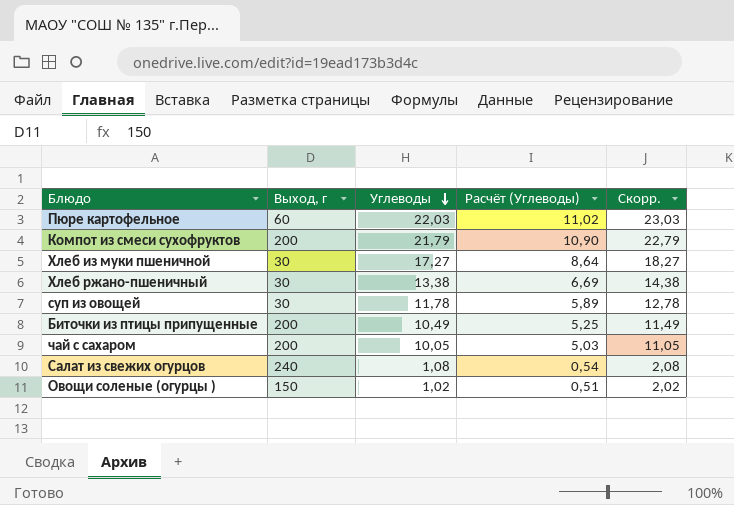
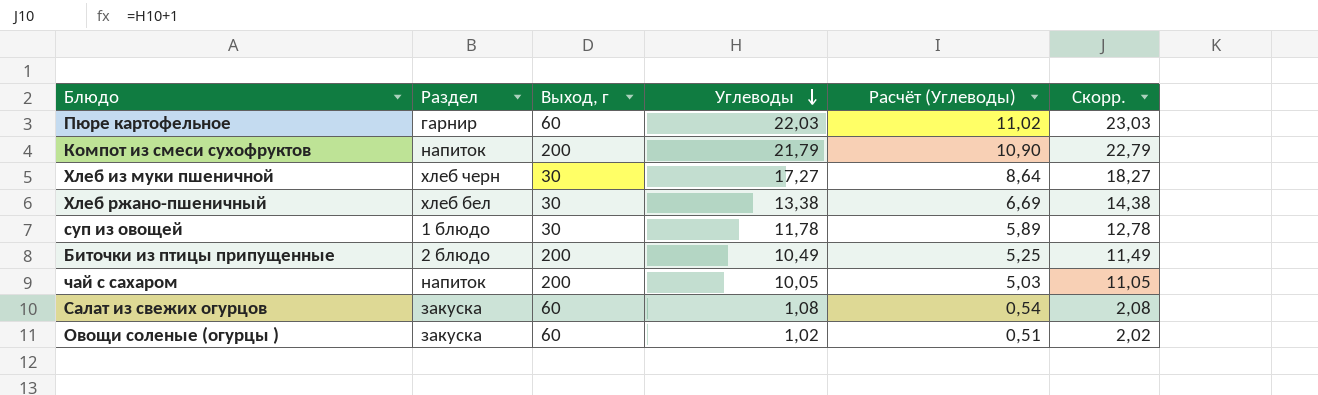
column Раздел | position: none -> 2
Салат из свежих огурцов | Выход, г: 240 -> 60
Овощи соленые (огурцы ) | Выход, г: 150 -> 60

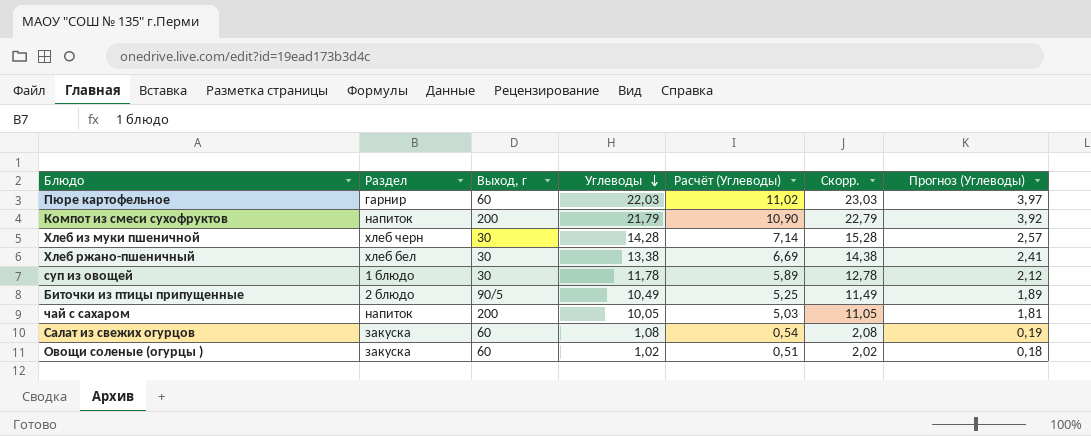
column Прогноз (Углеводы) | formula: none -> [Углеводы] * 0,18
Хлеб из муки пшеничной | Углеводы: 17,27 -> 14,28
Хлеб из муки пшеничной | Расчёт (Углеводы): 8,64 -> 7,14
Хлеб из муки пшеничной | Скорр.: 18,27 -> 15,28
Биточки из птицы припущенные | Выход, г: 200 -> 90/5

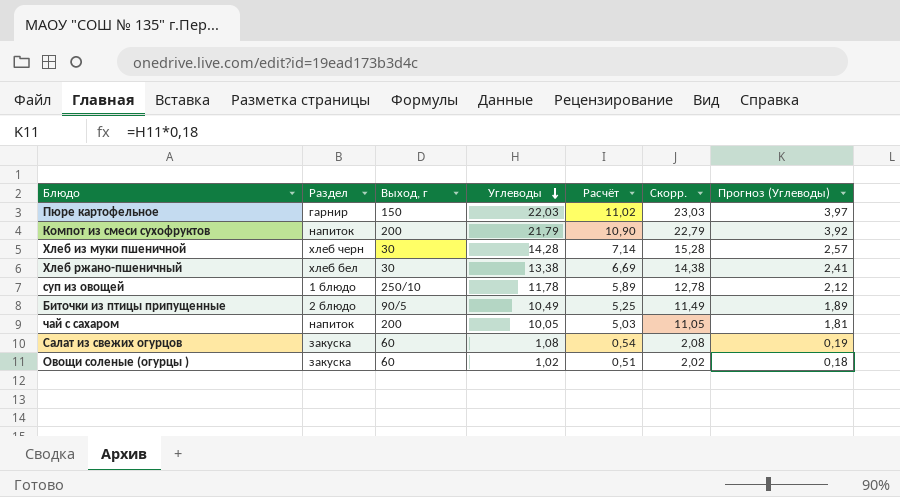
column name: Расчёт (Углеводы) -> Расчёт
Пюре картофельное | Выход, г: 60 -> 150
суп из овощей | Выход, г: 30 -> 250/10

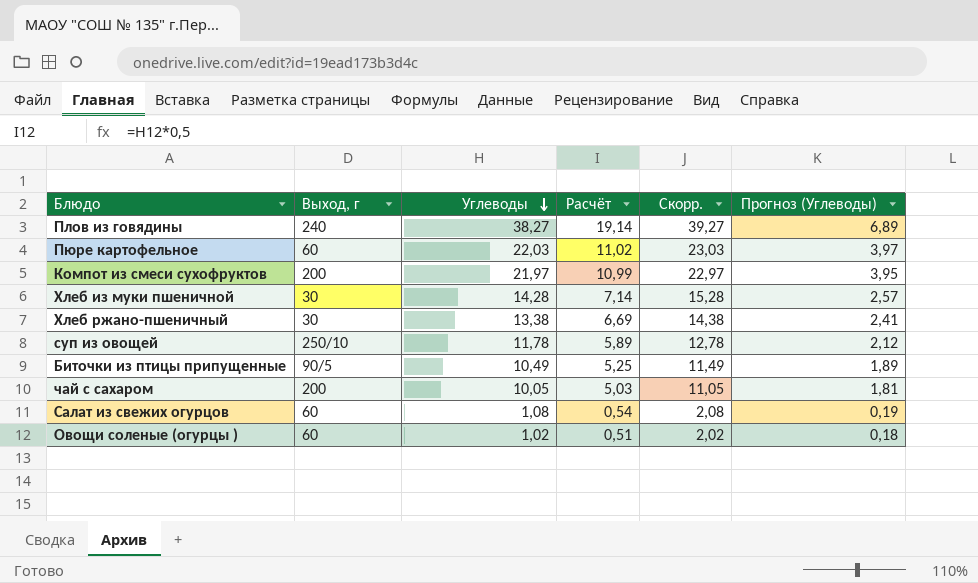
column Раздел | position: 2 -> none
row Плов из говядины: none -> 240 | 38,27 | 19,14 | 39,27 | 6,89
Пюре картофельное | Выход, г: 150 -> 60
Компот из смеси сухофруктов | Углеводы: 21,79 -> 21,97
Компот из смеси сухофруктов | Расчёт: 10,90 -> 10,99
Компот из смеси сухофруктов | Скорр.: 22,79 -> 22,97
Компот из смеси сухофруктов | Прогноз (Углеводы): 3,92 -> 3,95

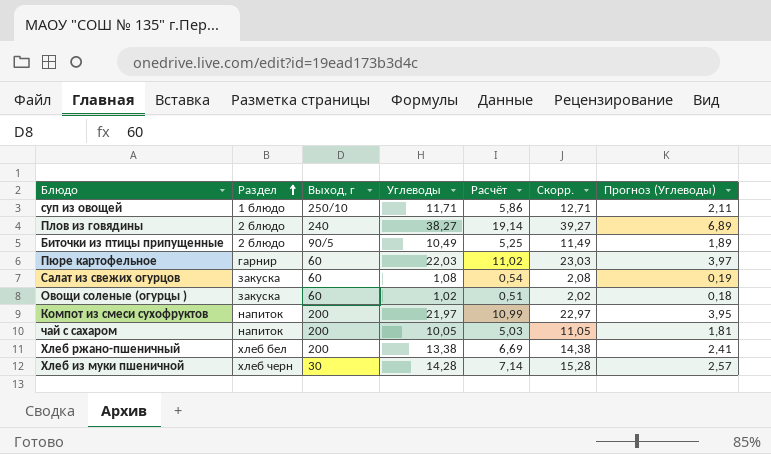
row order: Углеводы descending -> Раздел ascending
column Раздел | position: none -> 2
суп из овощей | Углеводы: 11,78 -> 11,71
суп из овощей | Расчёт: 5,89 -> 5,86
суп из овощей | Скорр.: 12,78 -> 12,71
суп из овощей | Прогноз (Углеводы): 2,12 -> 2,11
Хлеб ржано-пшеничный | Выход, г: 30 -> 200

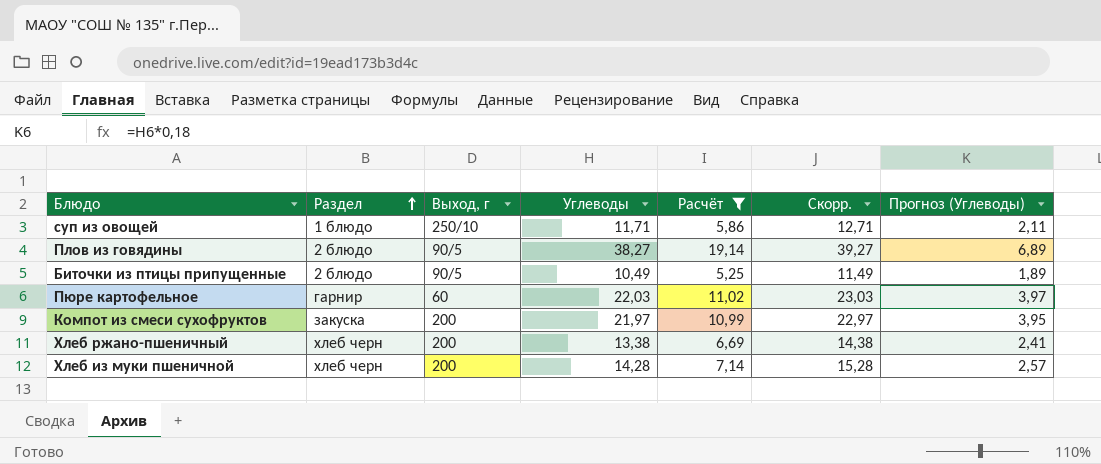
filter: none -> Расчёт >= 5,25
Плов из говядины | Выход, г: 240 -> 90/5
Компот из смеси сухофруктов | Раздел: напиток -> закуска
Хлеб ржано-пшеничный | Раздел: хлеб бел -> хлеб черн
Хлеб из муки пшеничной | Выход, г: 30 -> 200

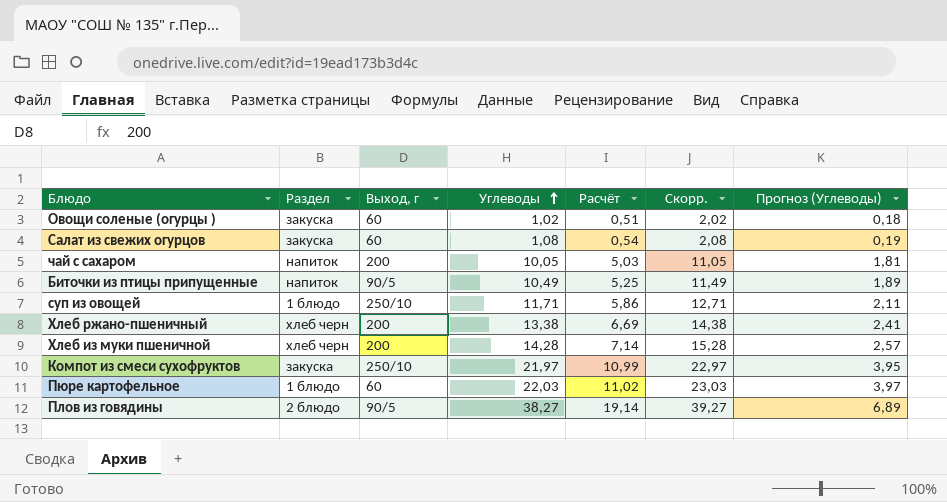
filter: Расчёт >= 5,25 -> none
row order: Раздел ascending -> Углеводы ascending
Биточки из птицы припущенные | Раздел: 2 блюдо -> напиток
Компот из смеси сухофруктов | Выход, г: 200 -> 250/10
Пюре картофельное | Раздел: гарнир -> 1 блюдо

